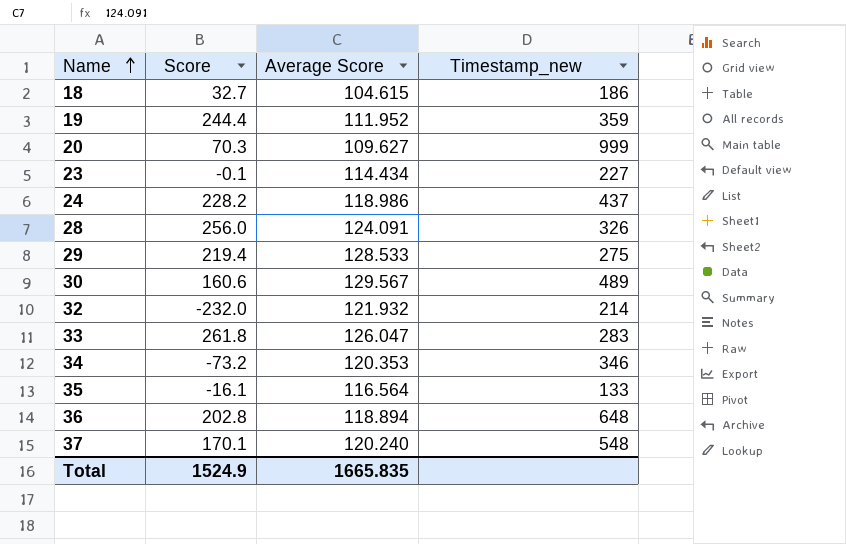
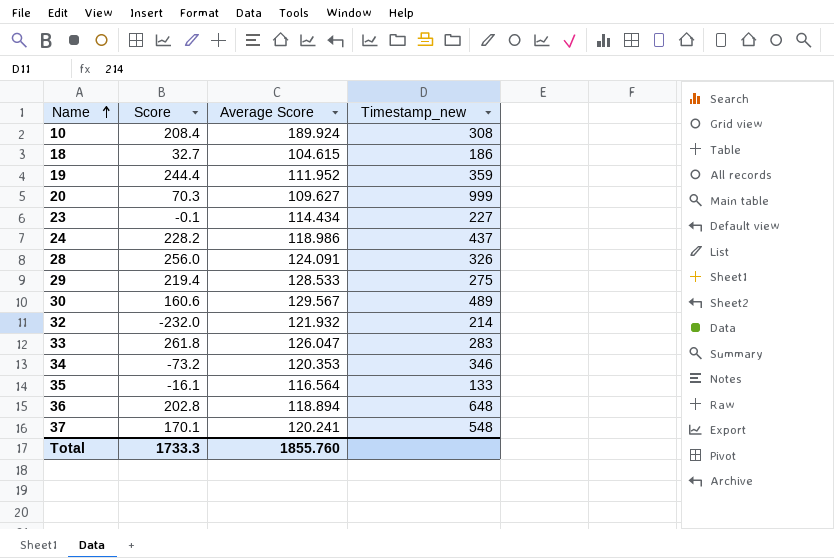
row 10: none -> 208.4 | 189.924 | 308
37 | Average Score: 120.240 -> 120.241
Total | Score: 1524.9 -> 1733.3
Total | Average Score: 1665.835 -> 1855.760

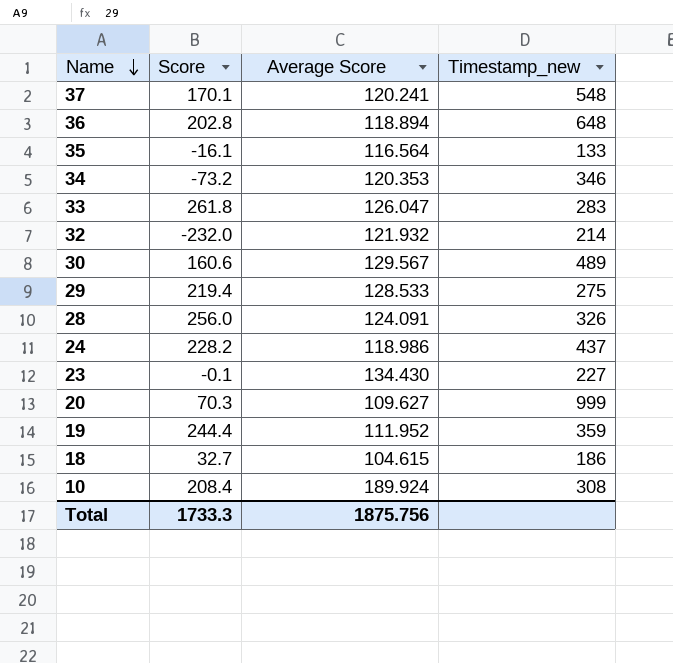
row order: Name ascending -> Name descending
23 | Average Score: 114.434 -> 134.430
Total | Average Score: 1855.760 -> 1875.756

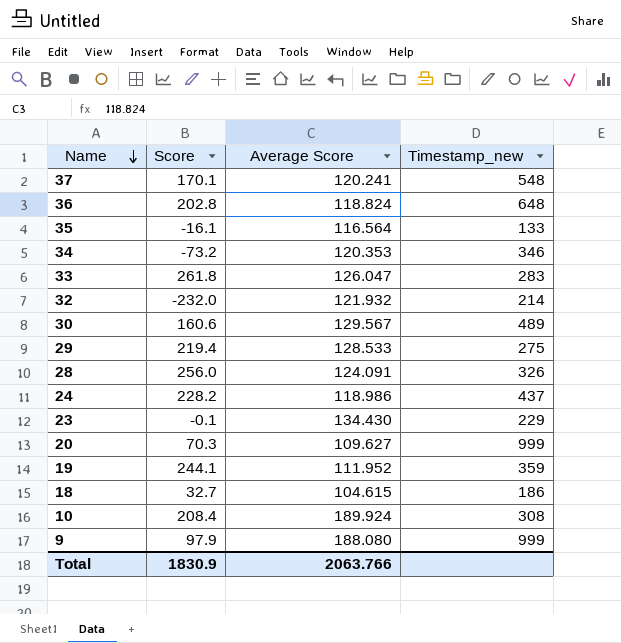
36 | Average Score: 118.894 -> 118.824
23 | Timestamp_new: 227 -> 229
19 | Score: 244.4 -> 244.1
row 9: none -> 97.9 | 188.080 | 999
Total | Score: 1733.3 -> 1830.9
Total | Average Score: 1875.756 -> 2063.766

